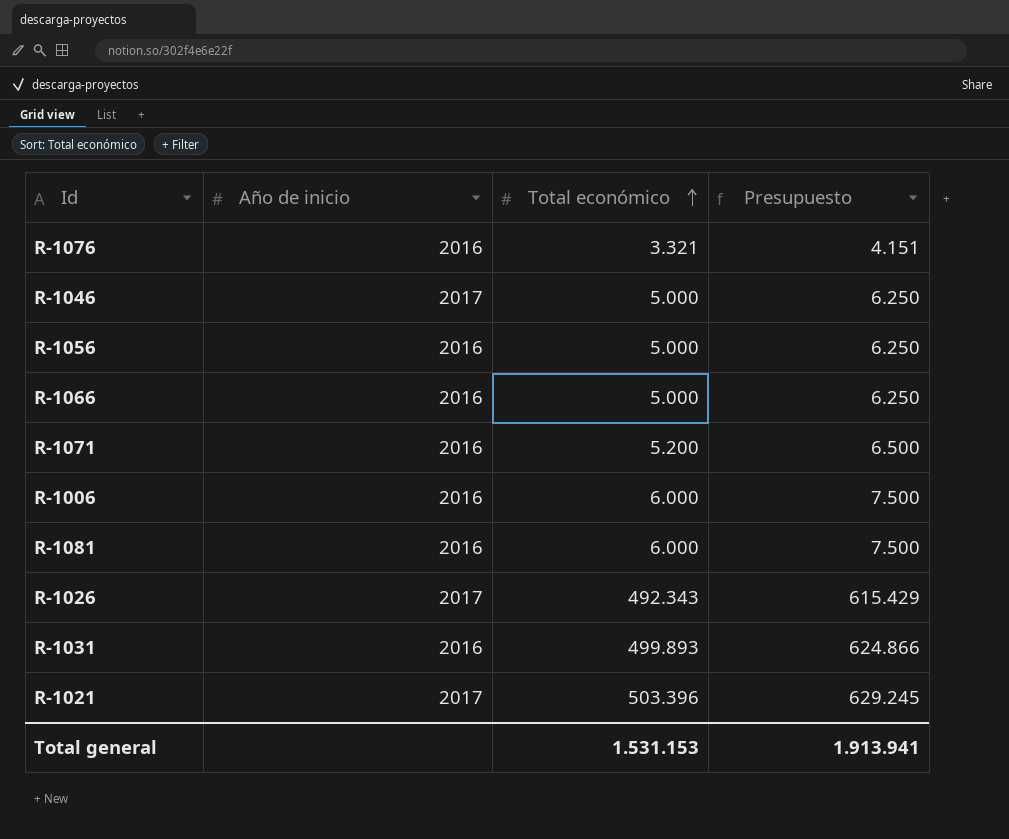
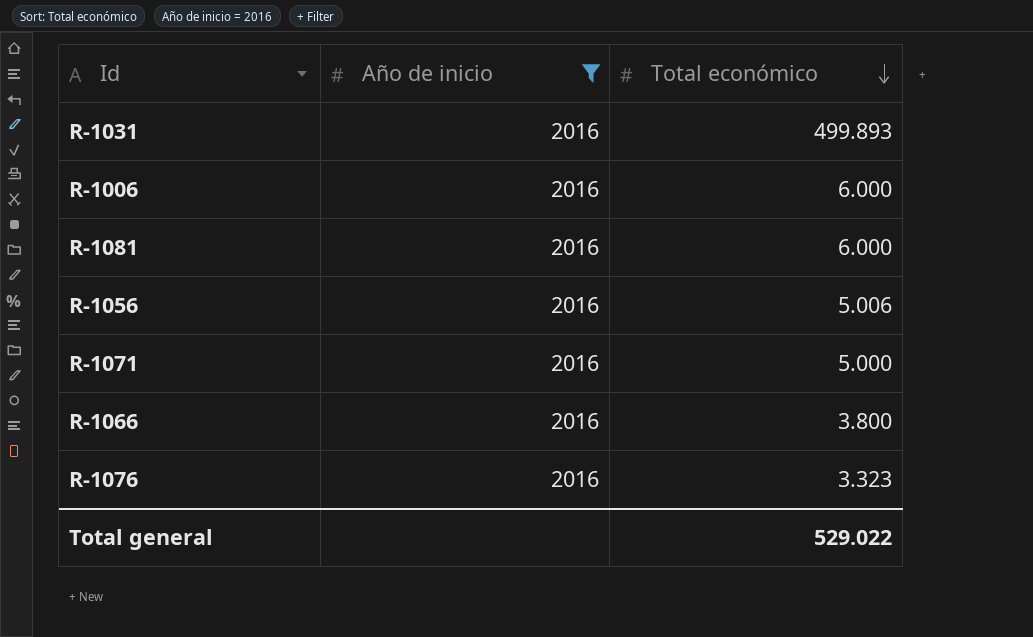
filter: none -> Año de inicio = 2016
row order: Total económico ascending -> Total económico descending
column Presupuesto | formula: [Total económico] * 1,25 -> none
R-1056 | Total económico: 5.000 -> 5.006
R-1071 | Total económico: 5.200 -> 5.000
R-1066 | Total económico: 5.000 -> 3.800
R-1076 | Total económico: 3.321 -> 3.323
Total general | Total económico: 1.531.153 -> 529.022

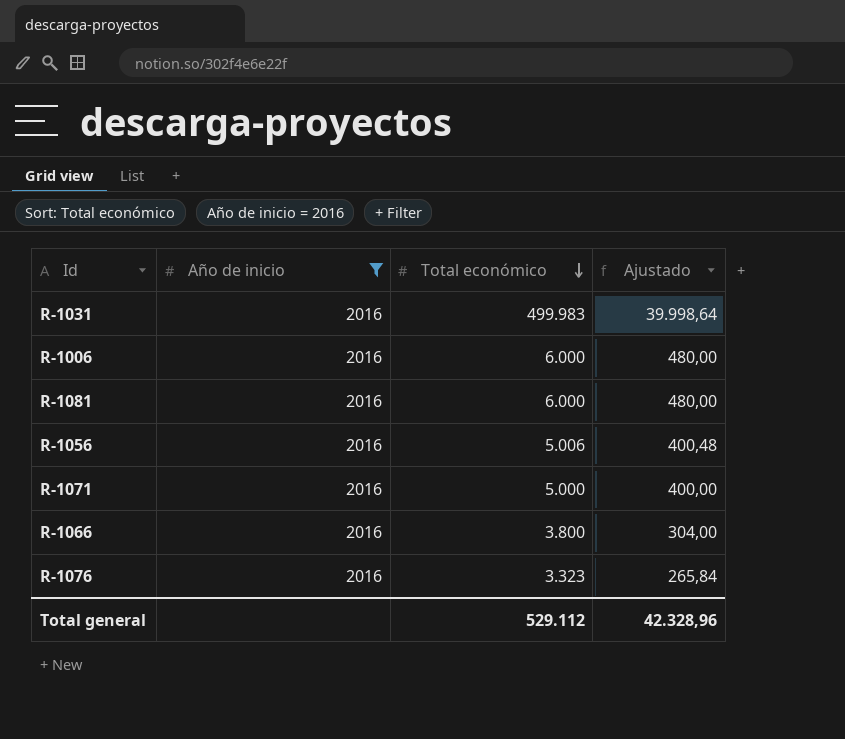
column Ajustado | formula: none -> [Total económico] * 0,08
R-1031 | Total económico: 499.893 -> 499.983
Total general | Total económico: 529.022 -> 529.112

